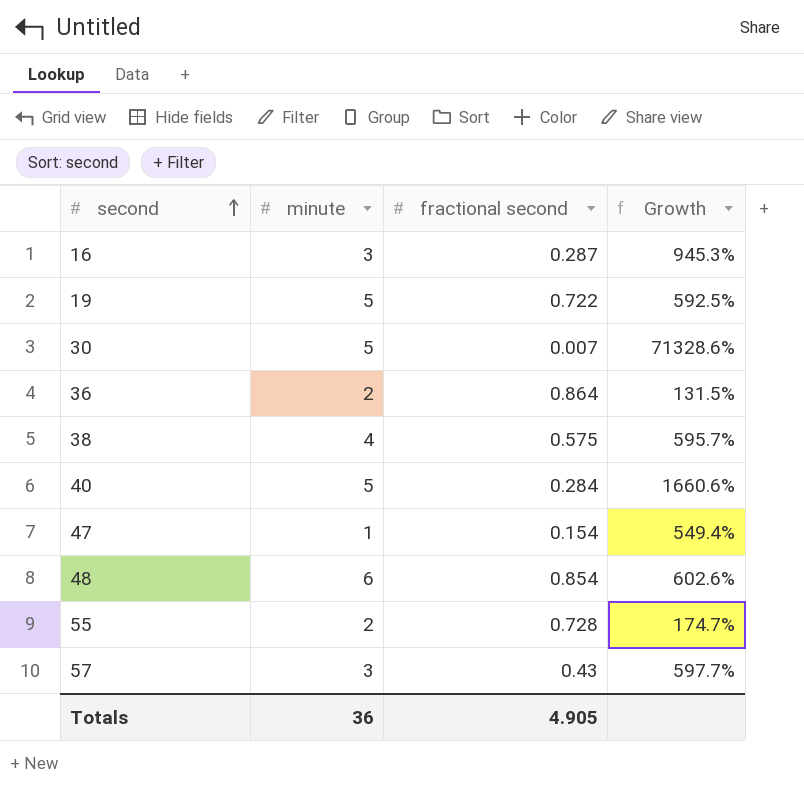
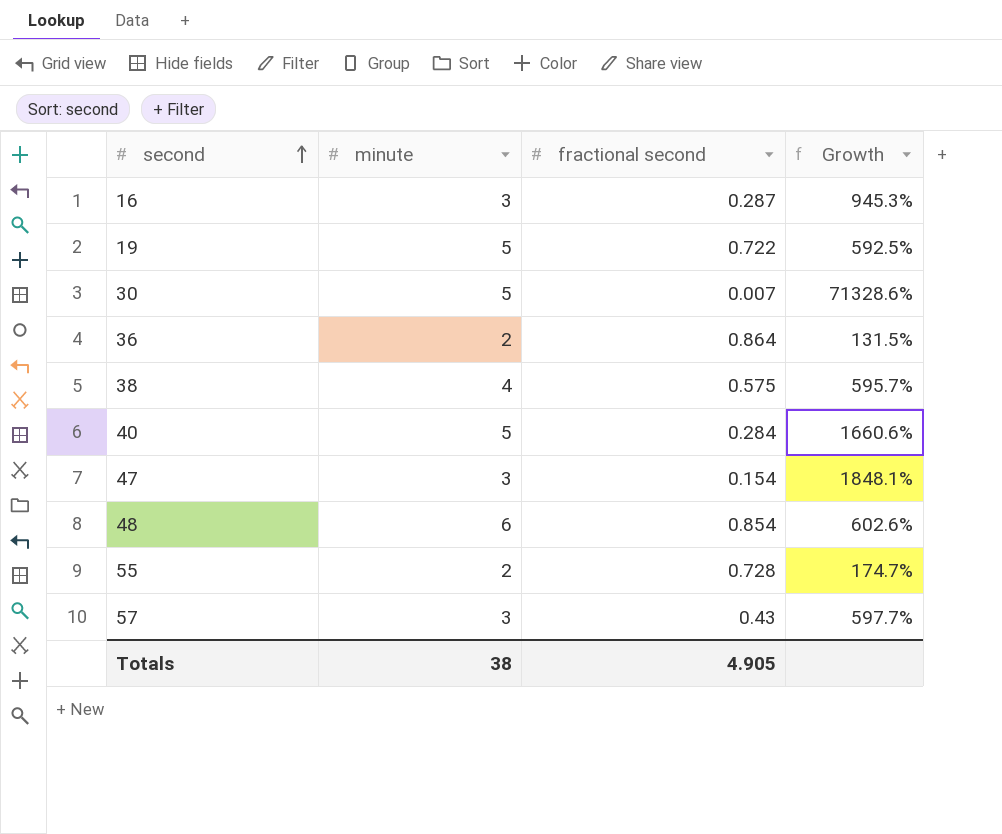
47 | minute: 1 -> 3
47 | Growth: 549.4% -> 1848.1%
Totals | minute: 36 -> 38

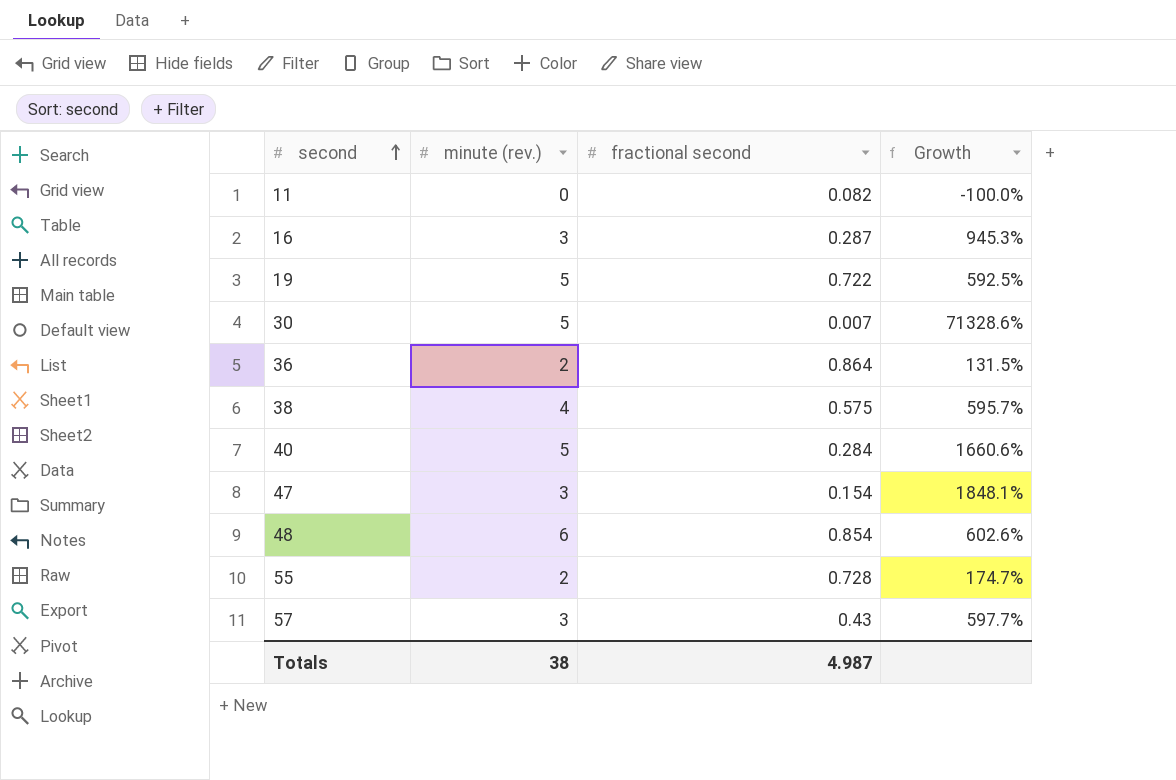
column name: minute -> minute (rev.)
row 11: none -> 0 | 0.082 | -100.0%
Totals | fractional second: 4.905 -> 4.987

